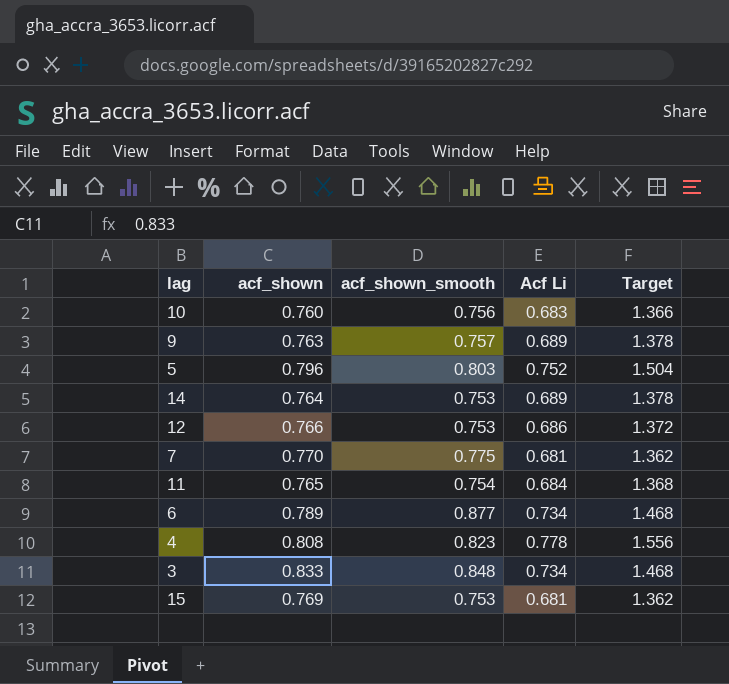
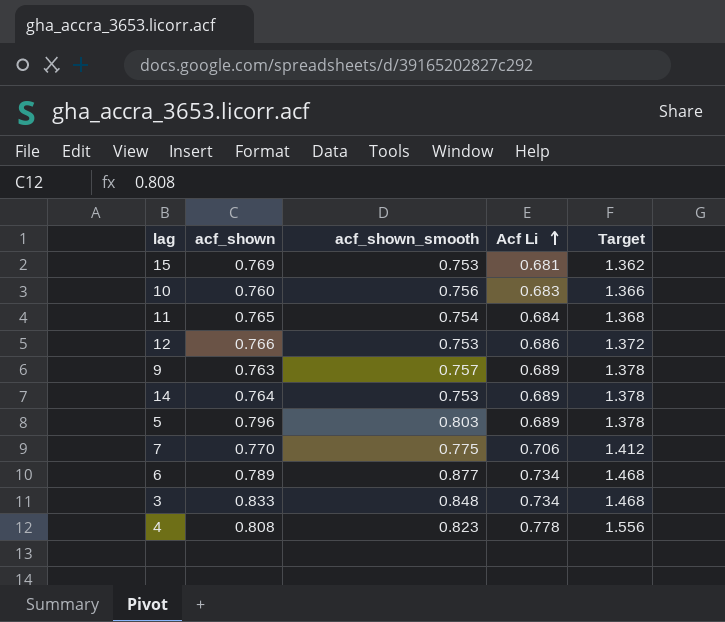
row order: none -> Acf Li ascending
5 | Acf Li: 0.752 -> 0.689
5 | Target: 1.504 -> 1.378
7 | Acf Li: 0.681 -> 0.706
7 | Target: 1.362 -> 1.412

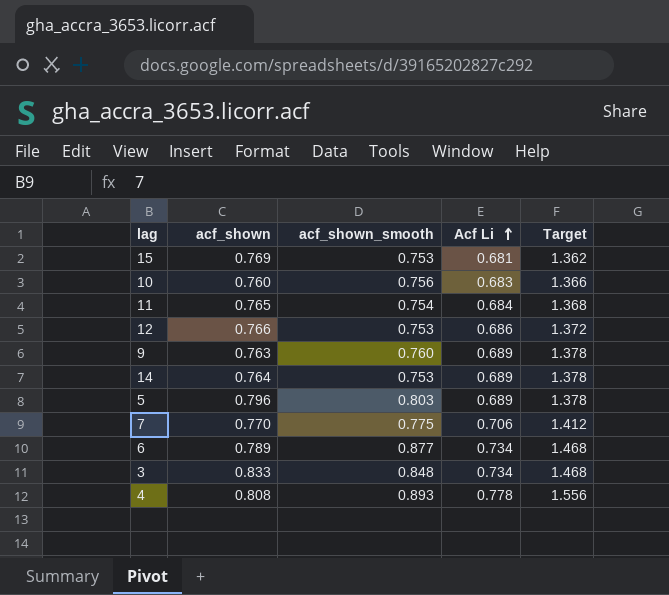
9 | acf_shown_smooth: 0.757 -> 0.760
4 | acf_shown_smooth: 0.823 -> 0.893

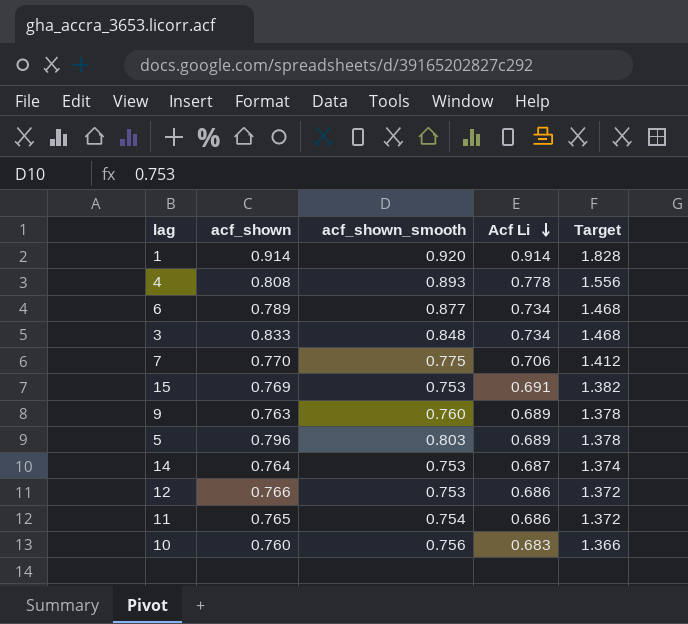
row order: Acf Li ascending -> Acf Li descending
row 1: none -> 0.914 | 0.920 | 0.914 | 1.828
15 | Acf Li: 0.681 -> 0.691
15 | Target: 1.362 -> 1.382
14 | Acf Li: 0.689 -> 0.687
14 | Target: 1.378 -> 1.374
11 | Acf Li: 0.684 -> 0.686
11 | Target: 1.368 -> 1.372

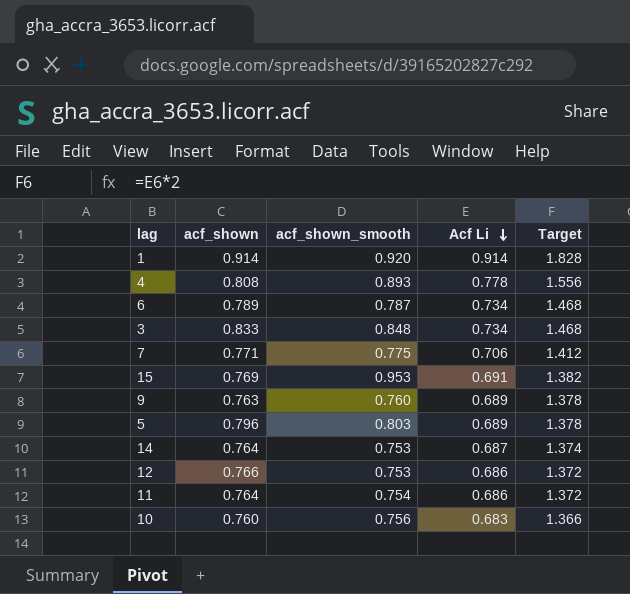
6 | acf_shown_smooth: 0.877 -> 0.787
7 | acf_shown: 0.770 -> 0.771
15 | acf_shown_smooth: 0.753 -> 0.953
11 | acf_shown: 0.765 -> 0.764

